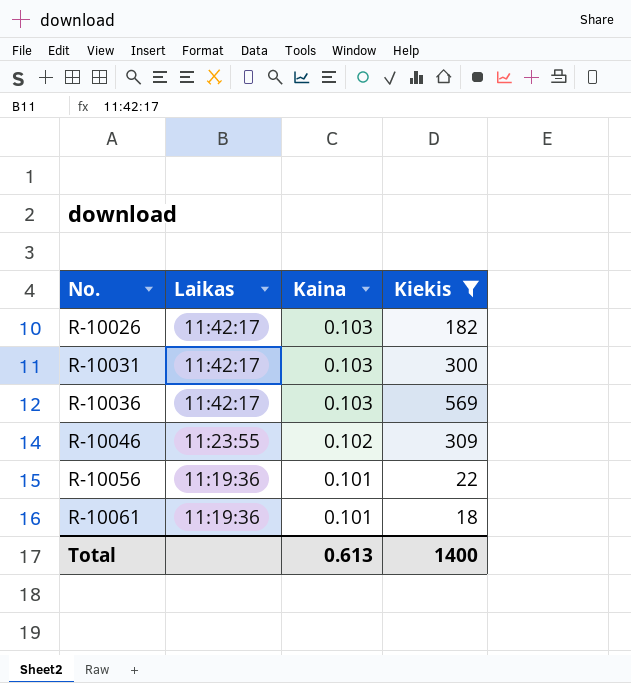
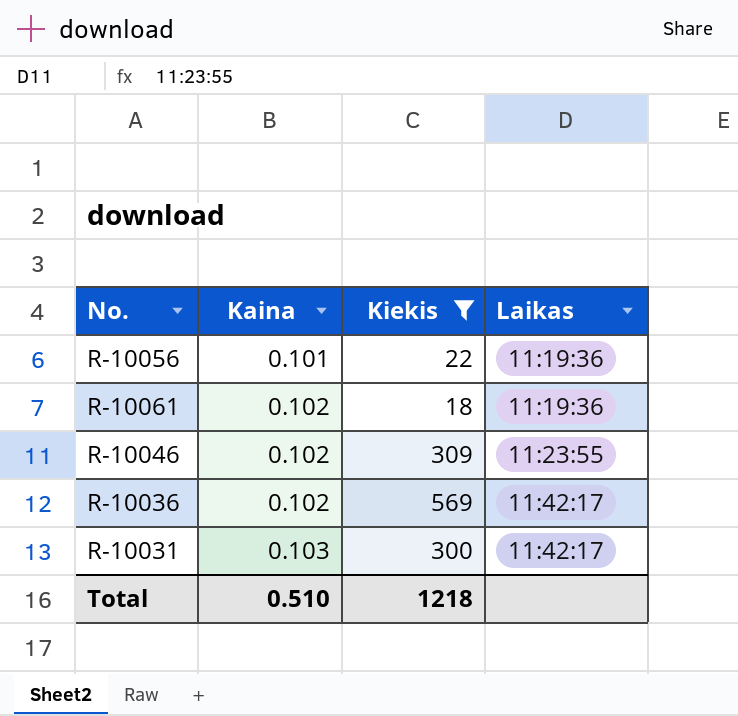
row order: No. ascending -> Kaina ascending
column Laikas | position: 2 -> 4
row R-10026: 11:42:17 | 0.103 | 182 -> none
R-10061 | Kaina: 0.101 -> 0.102
R-10036 | Kaina: 0.103 -> 0.102
Total | Kaina: 0.613 -> 0.510
Total | Kiekis: 1400 -> 1218

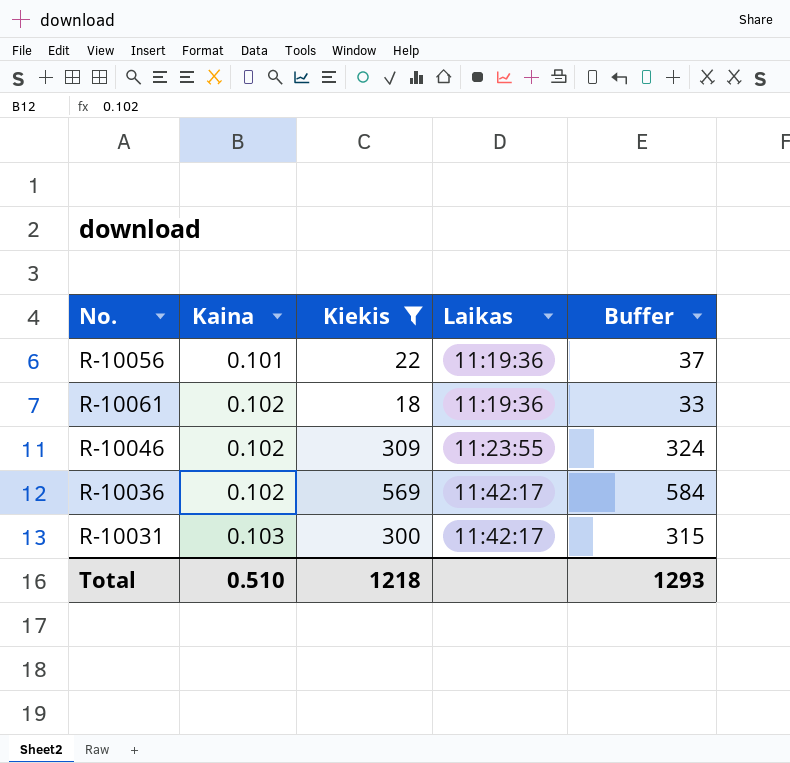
column Buffer | formula: none -> [Kiekis] + 15

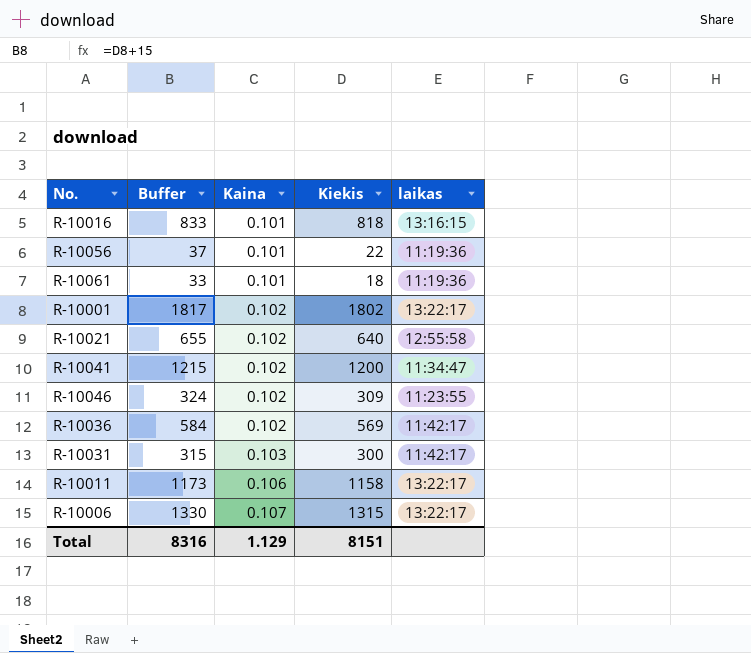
filter: Kiekis <= 569 -> none
column Buffer | position: 5 -> 2
column name: Laikas -> laikas
R-10061 | Kaina: 0.102 -> 0.101
Total | Buffer: 1293 -> 8316
Total | Kaina: 0.510 -> 1.129
Total | Kiekis: 1218 -> 8151

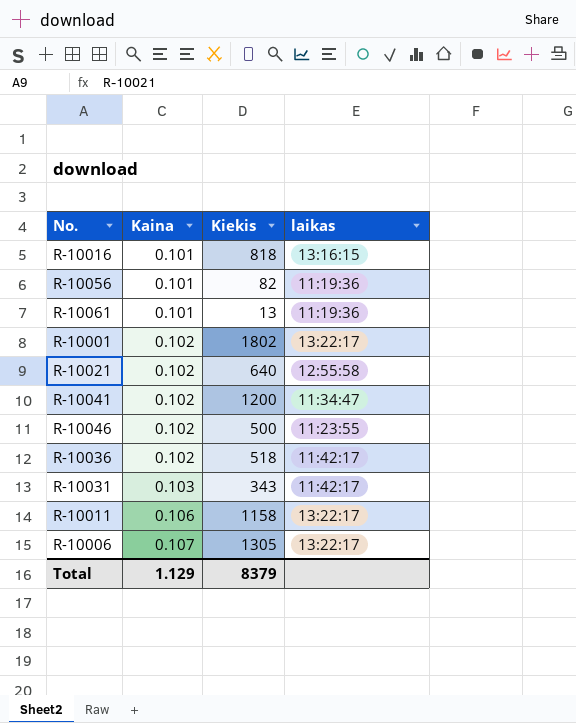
column Buffer | formula: [Kiekis] + 15 -> none
R-10056 | Kiekis: 22 -> 82
R-10061 | Kiekis: 18 -> 13
R-10046 | Kiekis: 309 -> 500
R-10036 | Kiekis: 569 -> 518
R-10031 | Kiekis: 300 -> 343
R-10006 | Kiekis: 1315 -> 1305
Total | Kiekis: 8151 -> 8379

